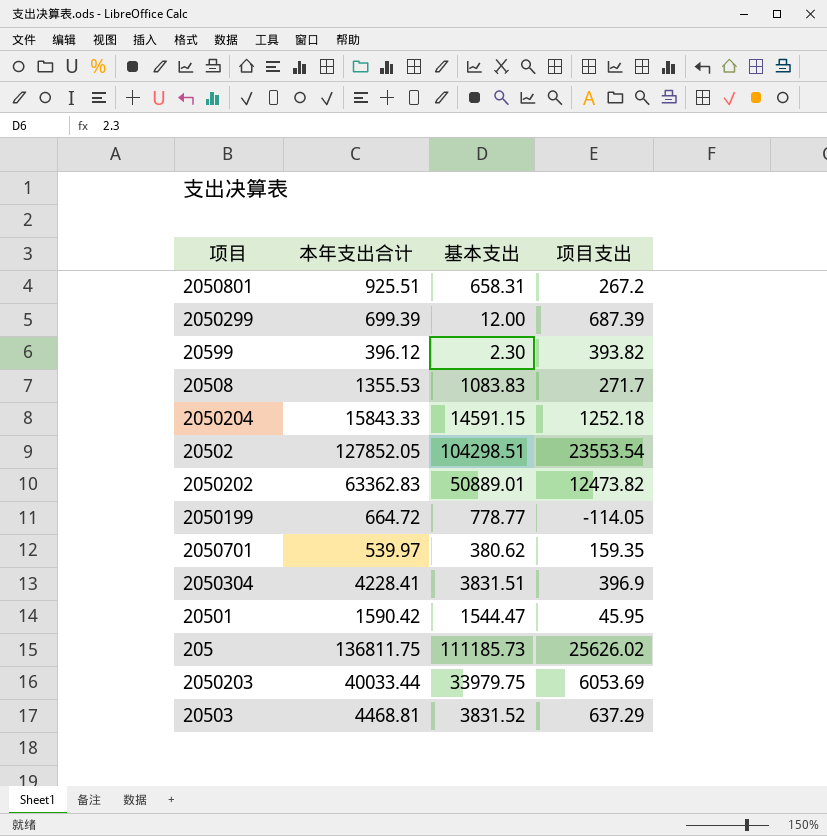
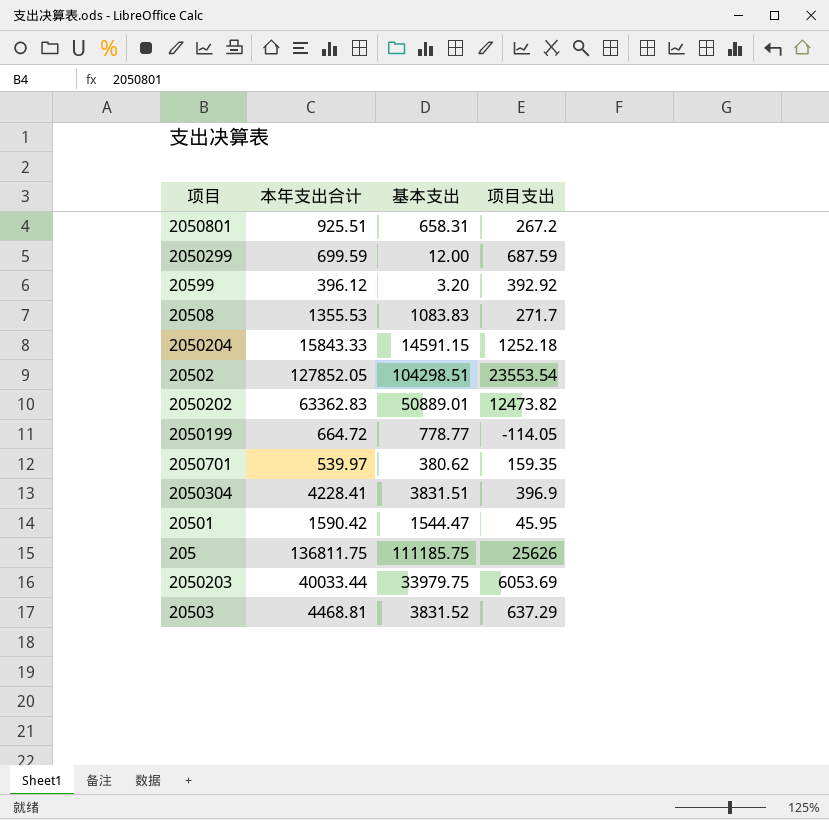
2050299 | 本年支出合计: 699.39 -> 699.59
2050299 | 项目支出: 687.39 -> 687.59
20599 | 基本支出: 2.30 -> 3.20
20599 | 项目支出: 393.82 -> 392.92
205 | 基本支出: 111185.73 -> 111185.75
205 | 项目支出: 25626.02 -> 25626

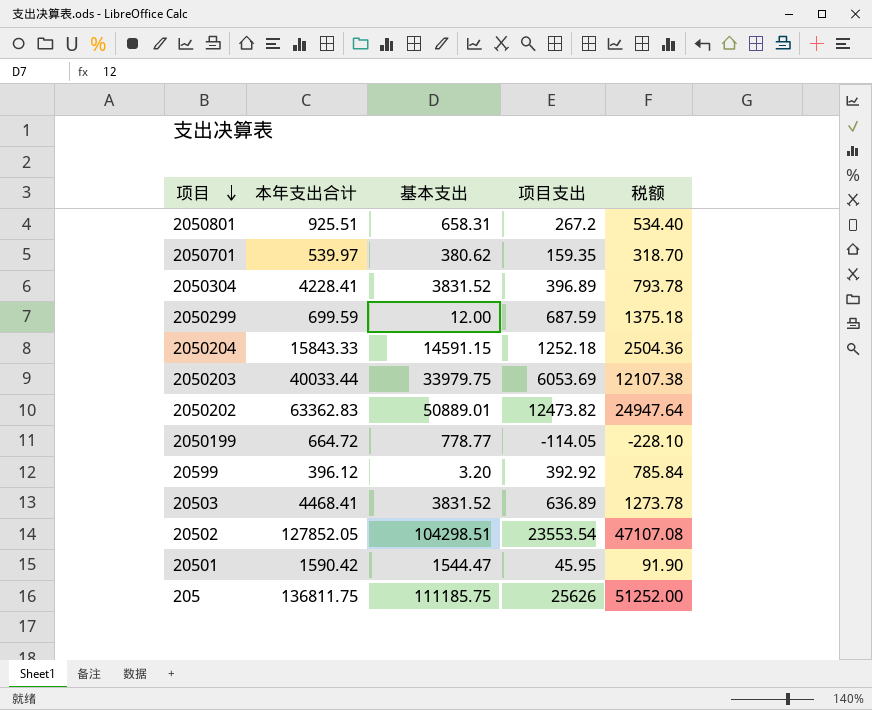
row order: none -> 项目 descending
column 税额 | formula: none -> [项目支出] * 2
row 20508: 1355.53 | 1083.83 | 271.7 -> none
2050304 | 基本支出: 3831.51 -> 3831.52
2050304 | 项目支出: 396.9 -> 396.89
20503 | 本年支出合计: 4468.81 -> 4468.41
20503 | 项目支出: 637.29 -> 636.89

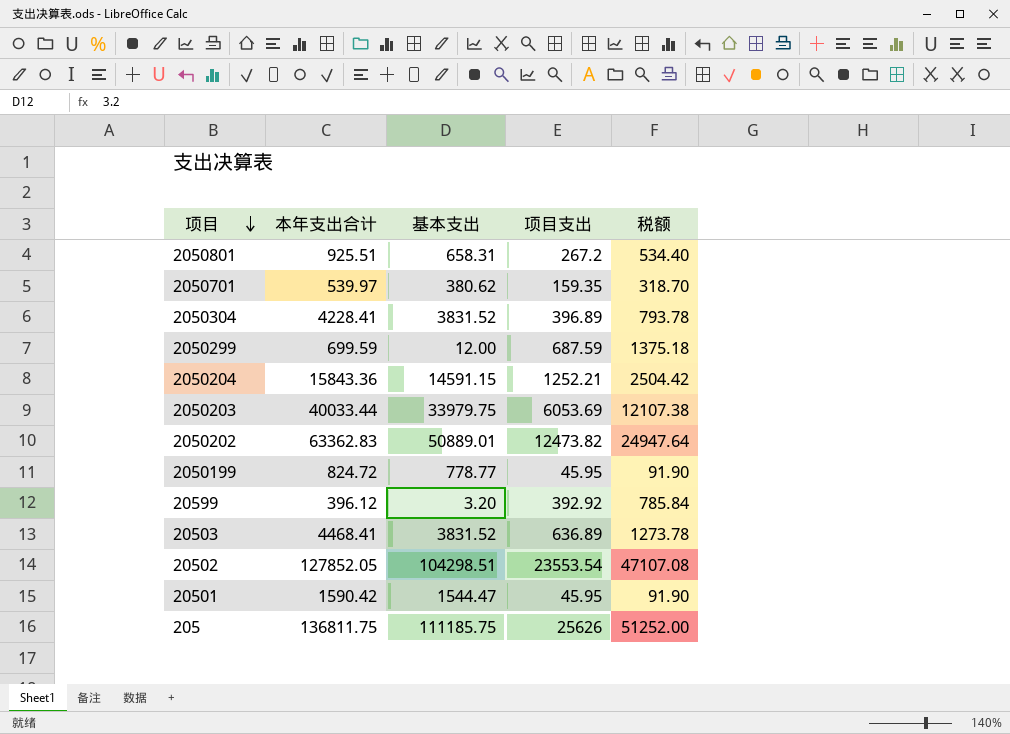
2050204 | 本年支出合计: 15843.33 -> 15843.36
2050204 | 项目支出: 1252.18 -> 1252.21
2050204 | 税额: 2504.36 -> 2504.42
2050199 | 本年支出合计: 664.72 -> 824.72
2050199 | 项目支出: -114.05 -> 45.95
2050199 | 税额: -228.10 -> 91.90

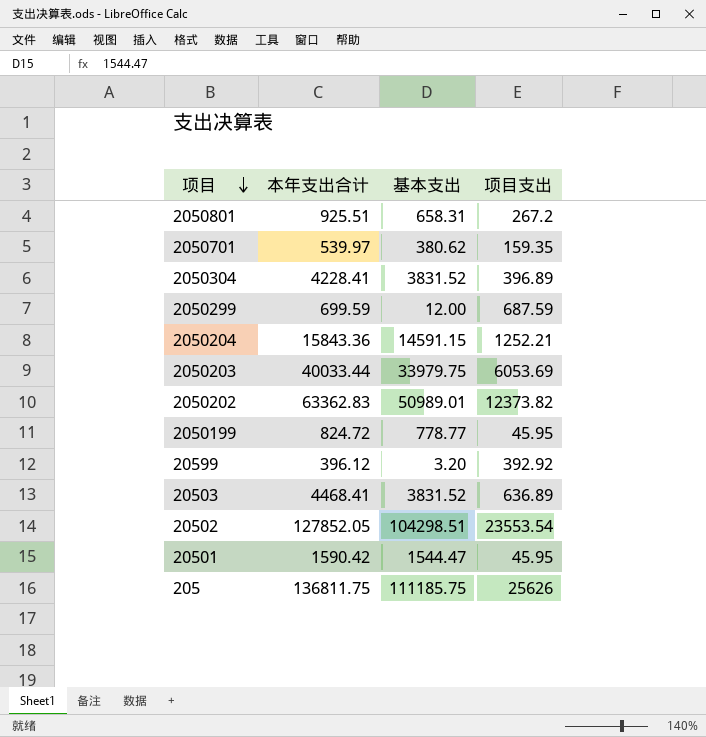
column 税额 | formula: [项目支出] * 2 -> none
2050202 | 基本支出: 50889.01 -> 50989.01
2050202 | 项目支出: 12473.82 -> 12373.82

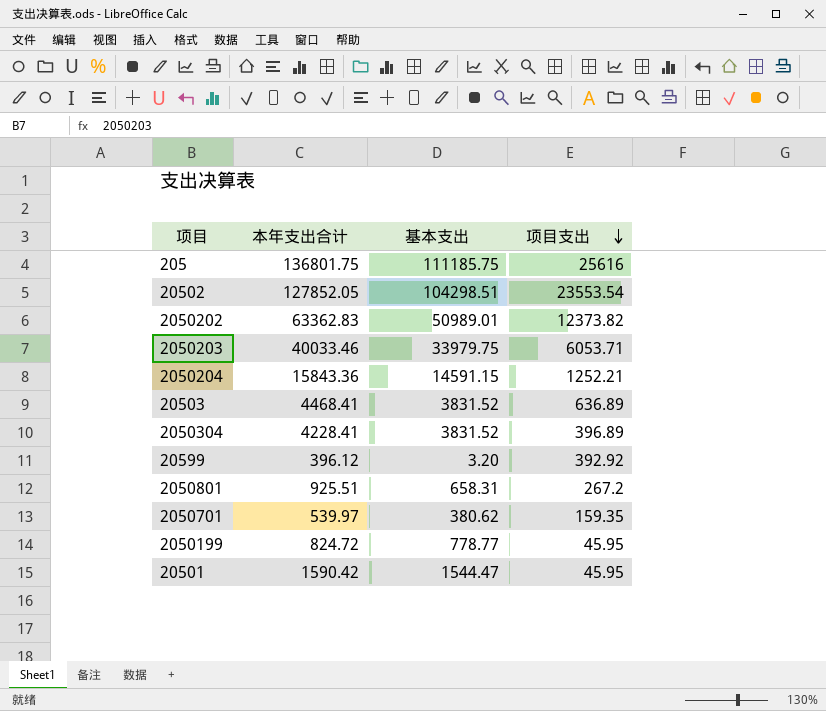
row order: 项目 descending -> 项目支出 descending
row 2050299: 699.59 | 12.00 | 687.59 -> none
205 | 本年支出合计: 136811.75 -> 136801.75
205 | 项目支出: 25626 -> 25616
2050203 | 本年支出合计: 40033.44 -> 40033.46
2050203 | 项目支出: 6053.69 -> 6053.71

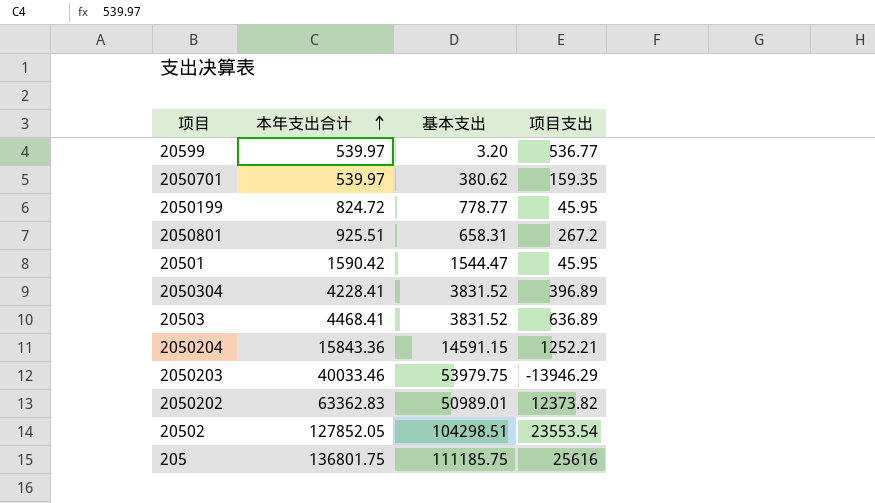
row order: 项目支出 descending -> 本年支出合计 ascending
20599 | 本年支出合计: 396.12 -> 539.97
20599 | 项目支出: 392.92 -> 536.77
2050203 | 基本支出: 33979.75 -> 53979.75
2050203 | 项目支出: 6053.71 -> -13946.29

